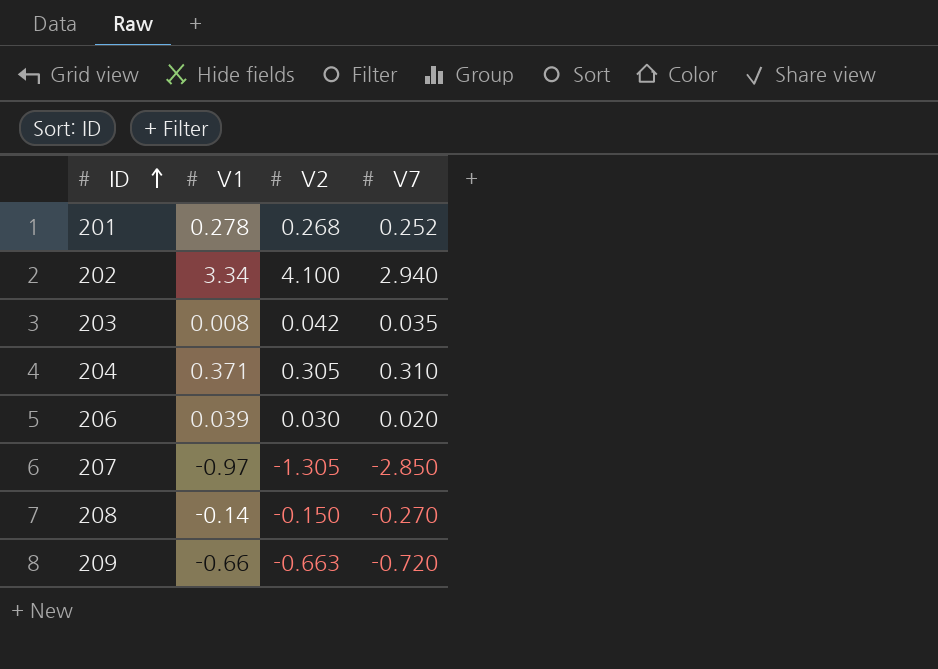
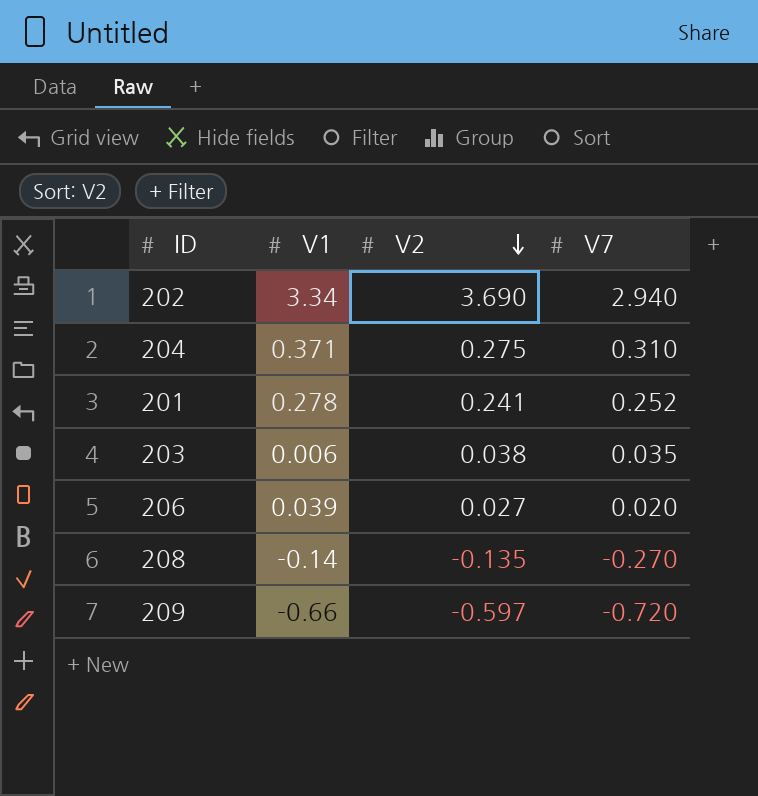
row order: ID ascending -> V2 descending
row 207: -0.97 | -1.305 | -2.850 -> none
202 | V2: 4.100 -> 3.690
204 | V2: 0.305 -> 0.275
201 | V2: 0.268 -> 0.241
203 | V1: 0.008 -> 0.006
203 | V2: 0.042 -> 0.038
206 | V2: 0.030 -> 0.027
208 | V2: -0.150 -> -0.135
209 | V2: -0.663 -> -0.597

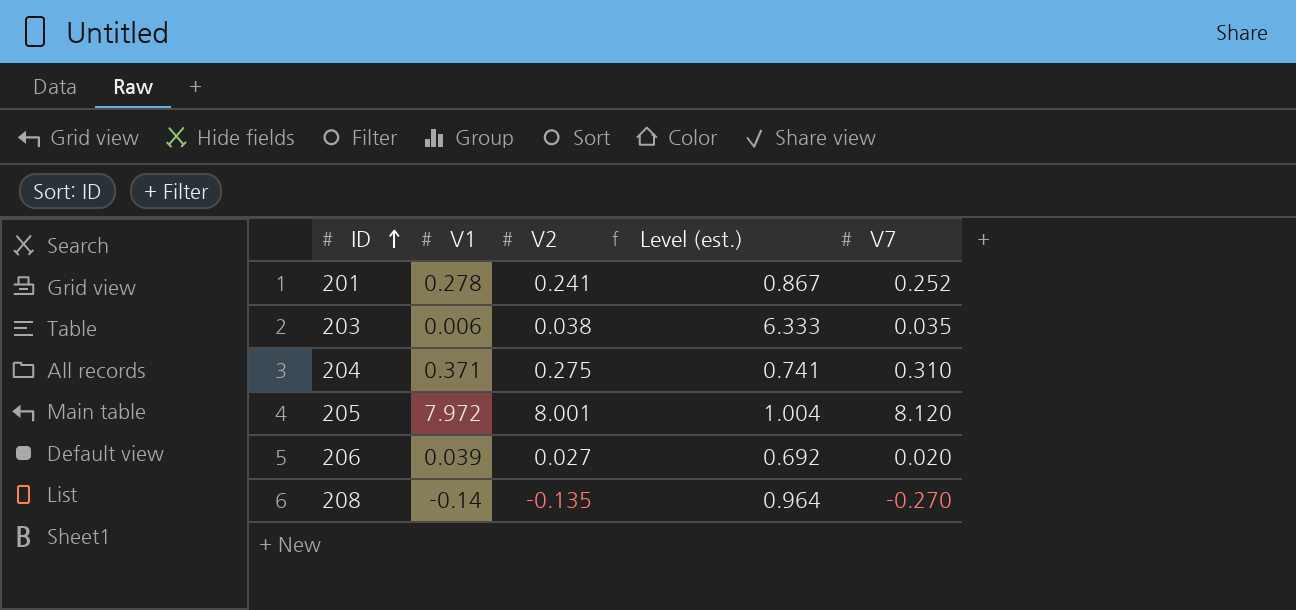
row order: V2 descending -> ID ascending
column Level (est.) | formula: none -> [V2] / [V1]
row 202: 3.34 | 3.690 | 2.940 -> none
row 209: -0.66 | -0.597 | -0.720 -> none
row 205: none -> 7.972 | 8.001 | 1.004 | 8.120

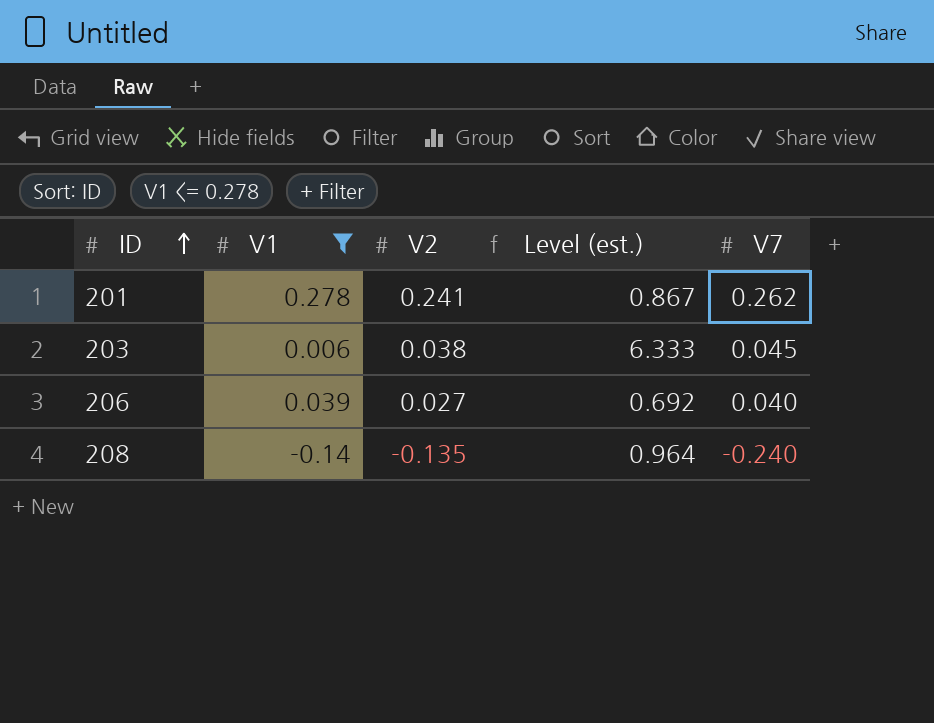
filter: none -> V1 <= 0.278
201 | V7: 0.252 -> 0.262
203 | V7: 0.035 -> 0.045
206 | V7: 0.020 -> 0.040
208 | V7: -0.270 -> -0.240

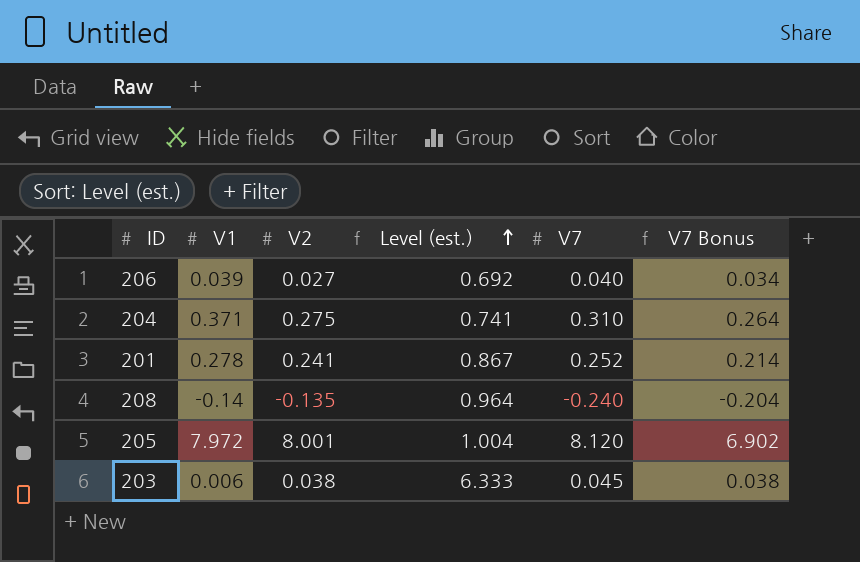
filter: V1 <= 0.278 -> none
row order: ID ascending -> Level (est.) ascending
column V7 Bonus | formula: none -> [V7] * 0.85
201 | V7: 0.262 -> 0.252

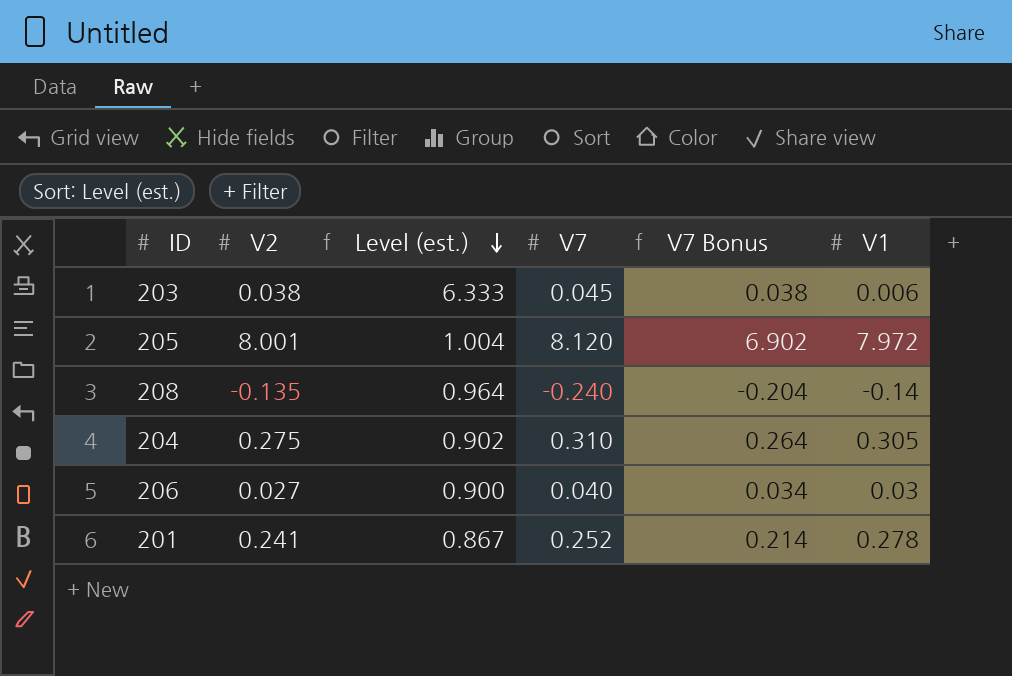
row order: Level (est.) ascending -> Level (est.) descending
column V1 | position: 2 -> 6
204 | Level (est.): 0.741 -> 0.902
204 | V1: 0.371 -> 0.305
206 | Level (est.): 0.692 -> 0.900
206 | V1: 0.039 -> 0.03

